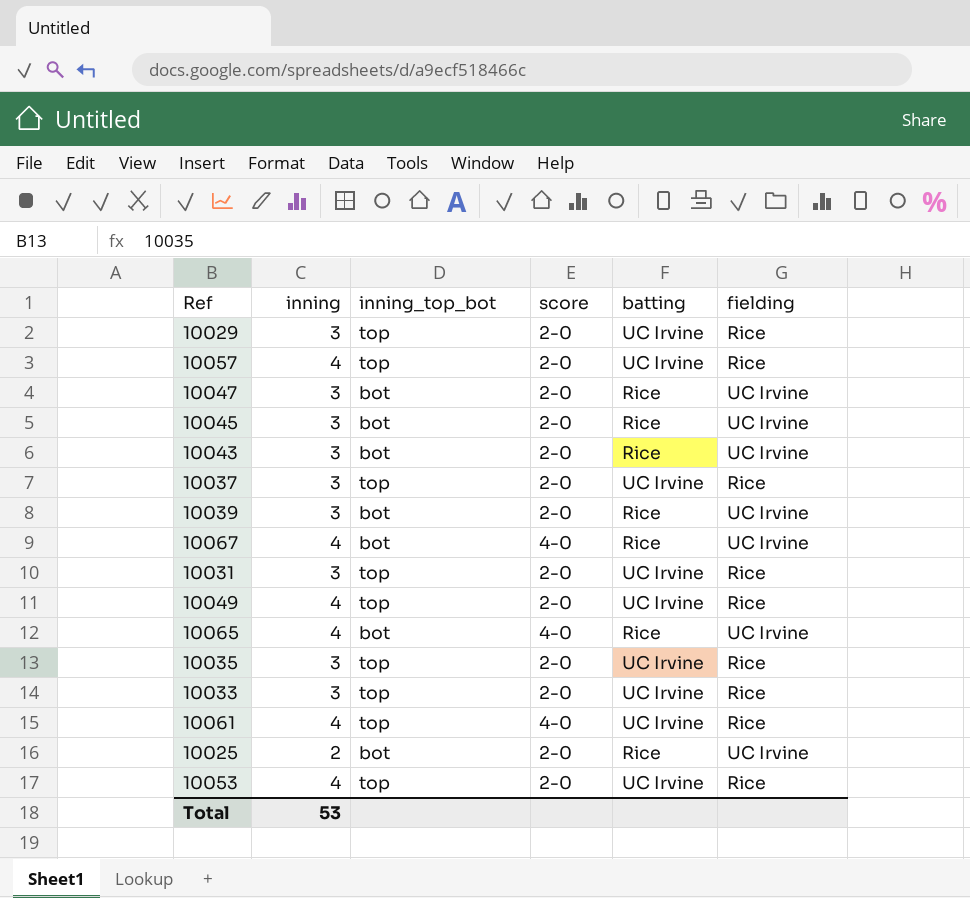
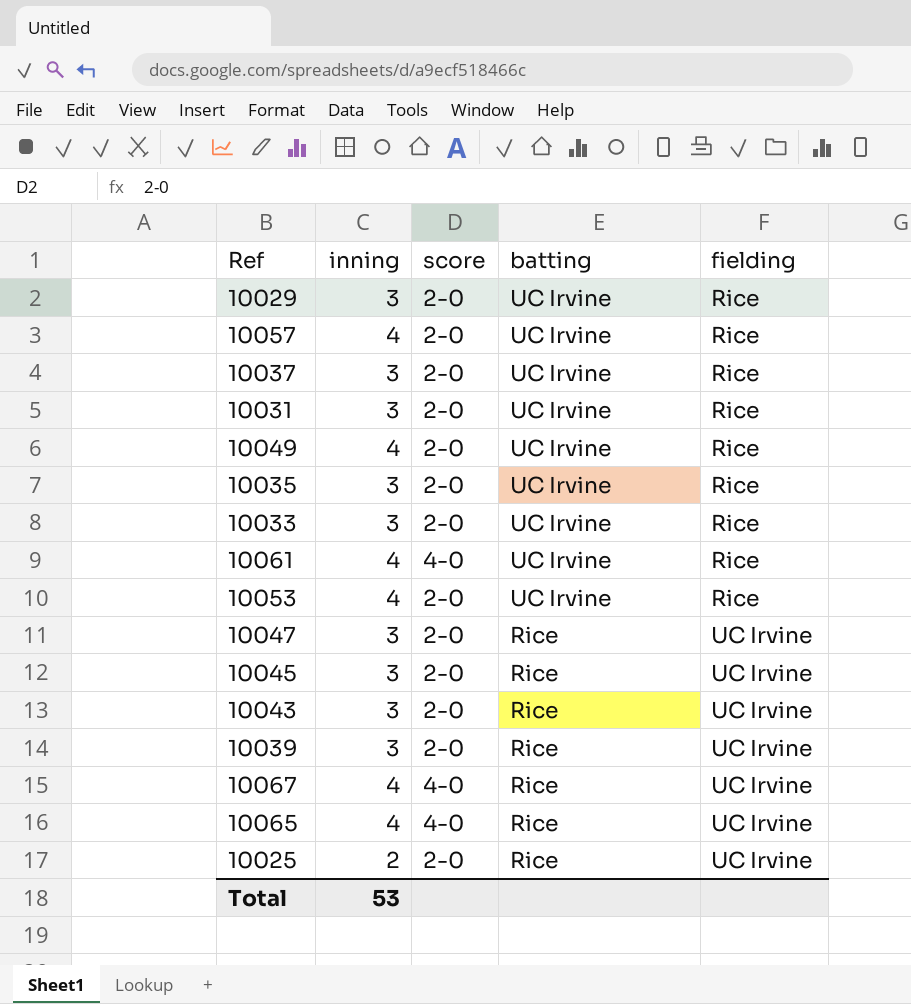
row order: none -> batting descending
column inning_top_bot | position: 3 -> none

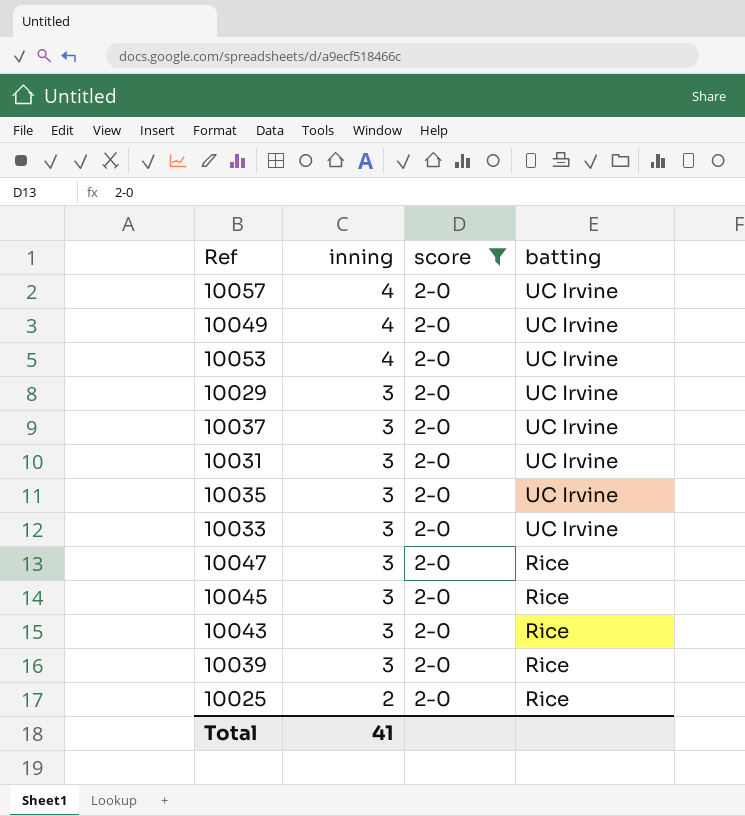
filter: none -> score = 2-0
row order: batting descending -> inning descending
column fielding | position: 5 -> none
Total | inning: 53 -> 41

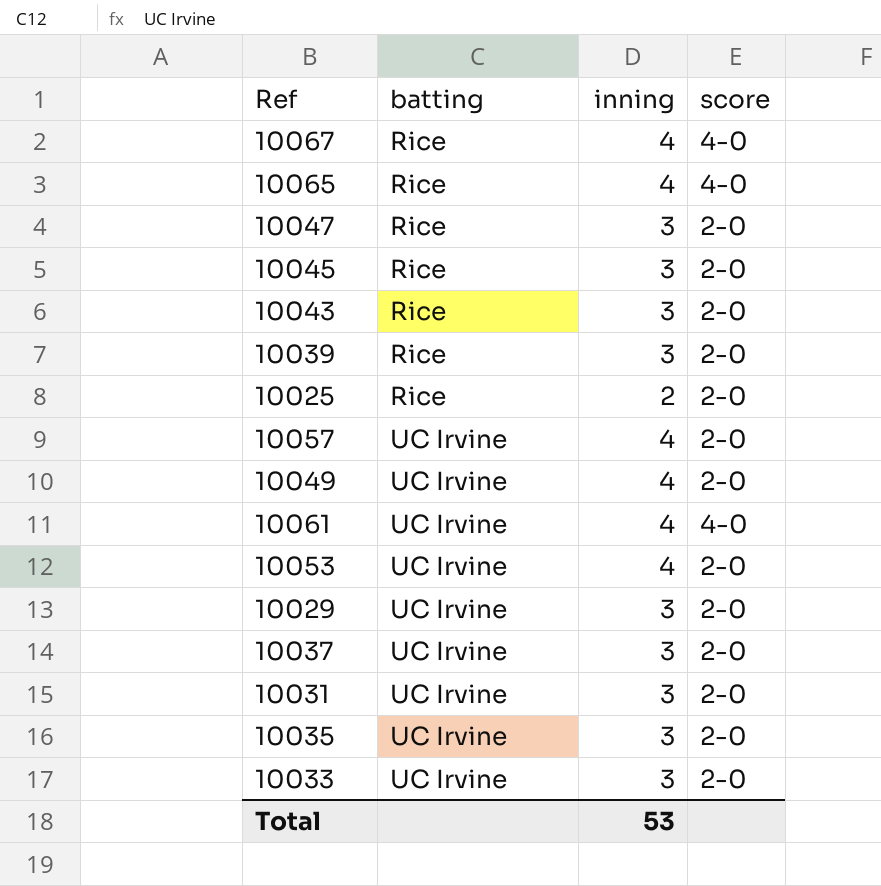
filter: score = 2-0 -> none
row order: inning descending -> batting ascending
column batting | position: 4 -> 2
Total | inning: 41 -> 53

